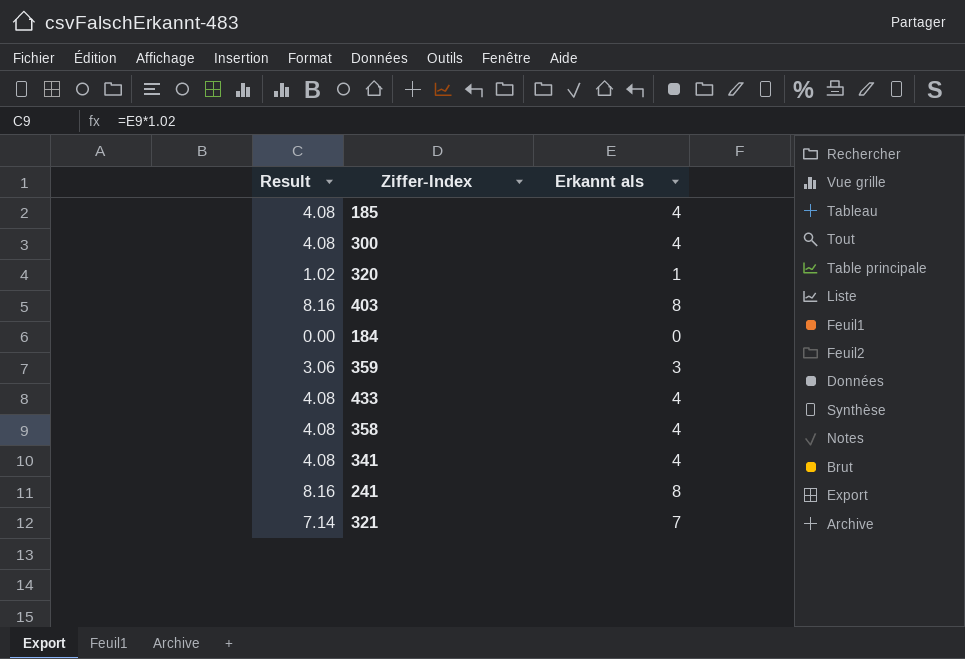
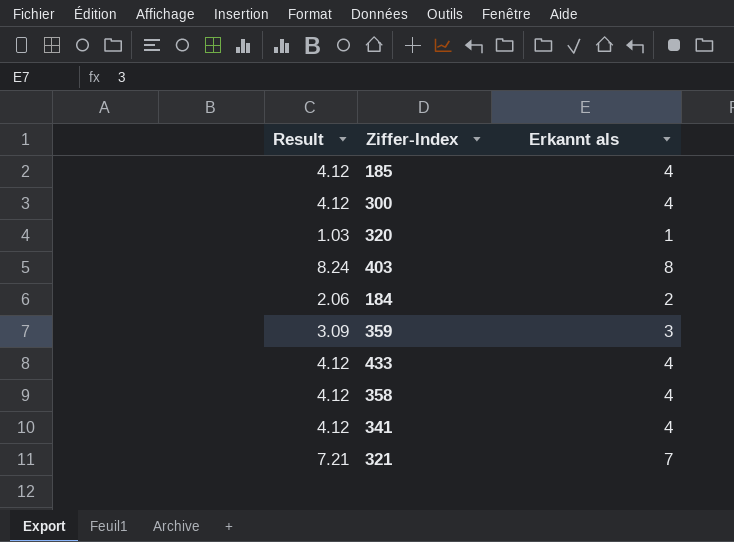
column Result | formula: [Erkannt als] * 1.02 -> [Erkannt als] * 1.03
row 241: 8.16 | 8 -> none
184 | Erkannt als: 0 -> 2

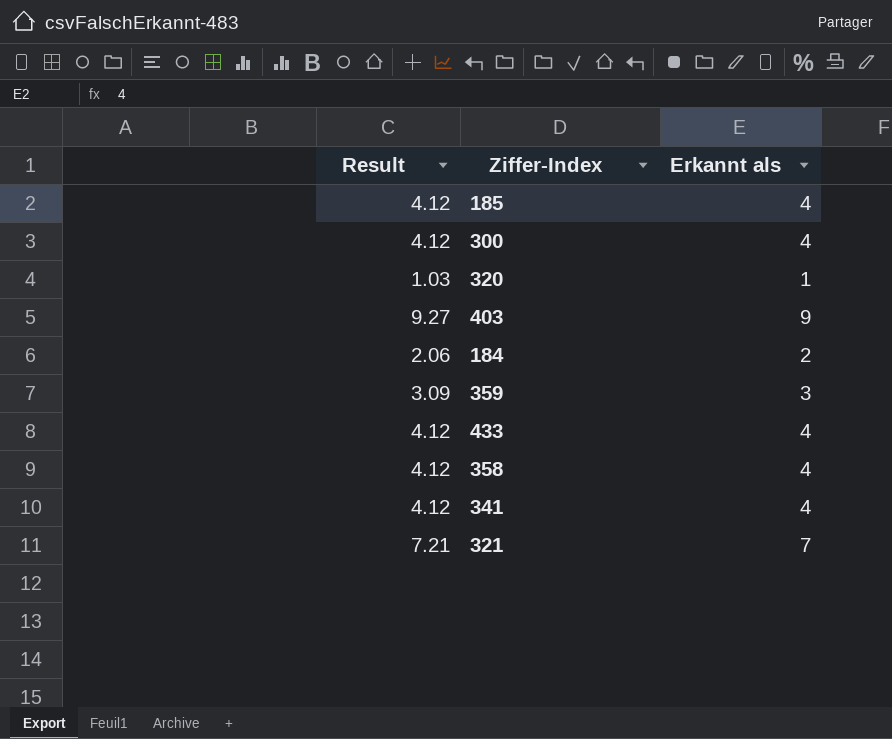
403 | Result: 8.24 -> 9.27
403 | Erkannt als: 8 -> 9

